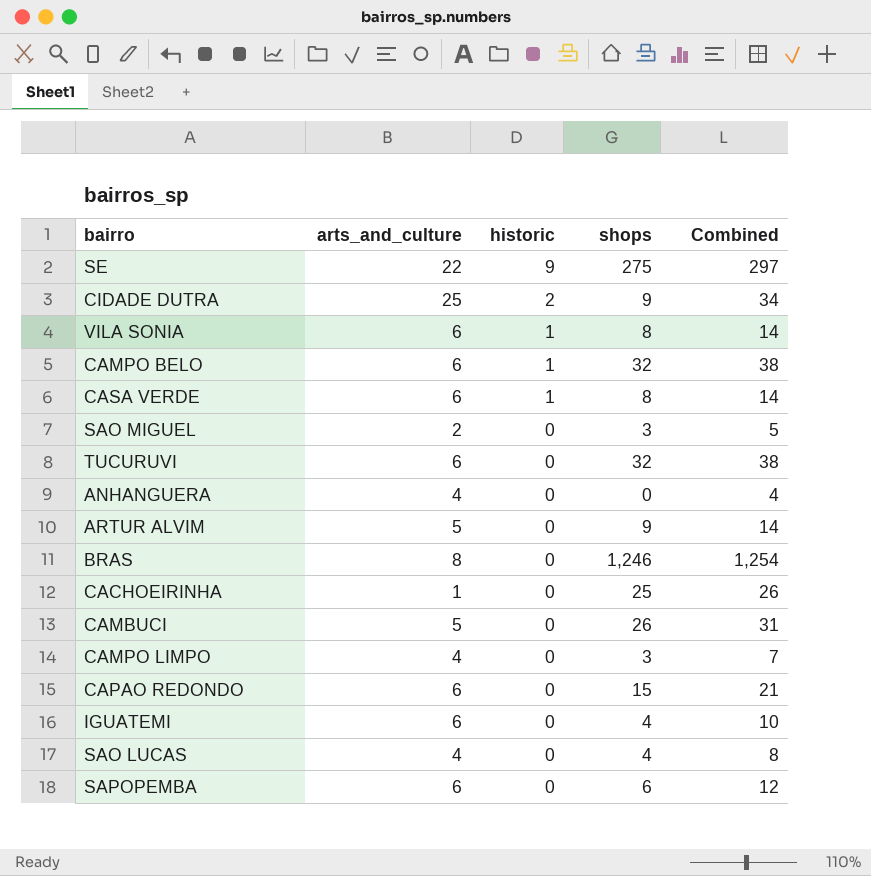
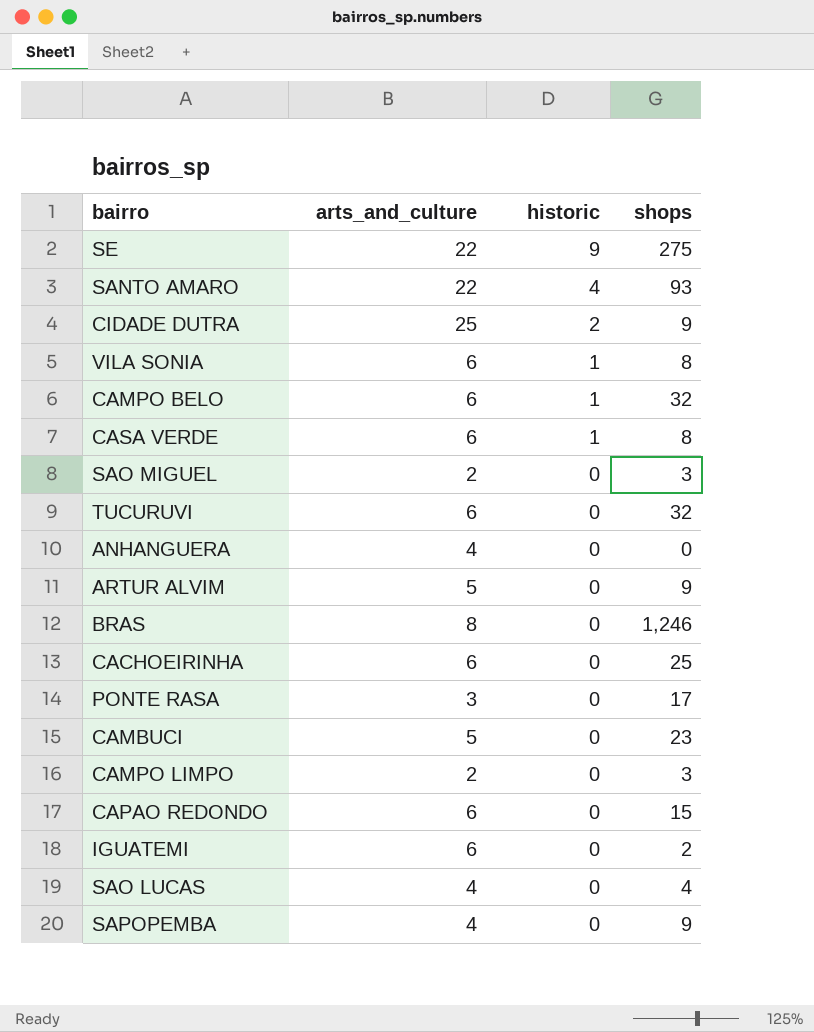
column Combined | formula: [arts_and_culture] + [shops] -> none
row SANTO AMARO: none -> 22 | 4 | 93
CACHOEIRINHA | arts_and_culture: 1 -> 6
row PONTE RASA: none -> 3 | 0 | 17
CAMBUCI | shops: 26 -> 23
CAMPO LIMPO | arts_and_culture: 4 -> 2
IGUATEMI | shops: 4 -> 2
SAPOPEMBA | arts_and_culture: 6 -> 4
SAPOPEMBA | shops: 6 -> 9

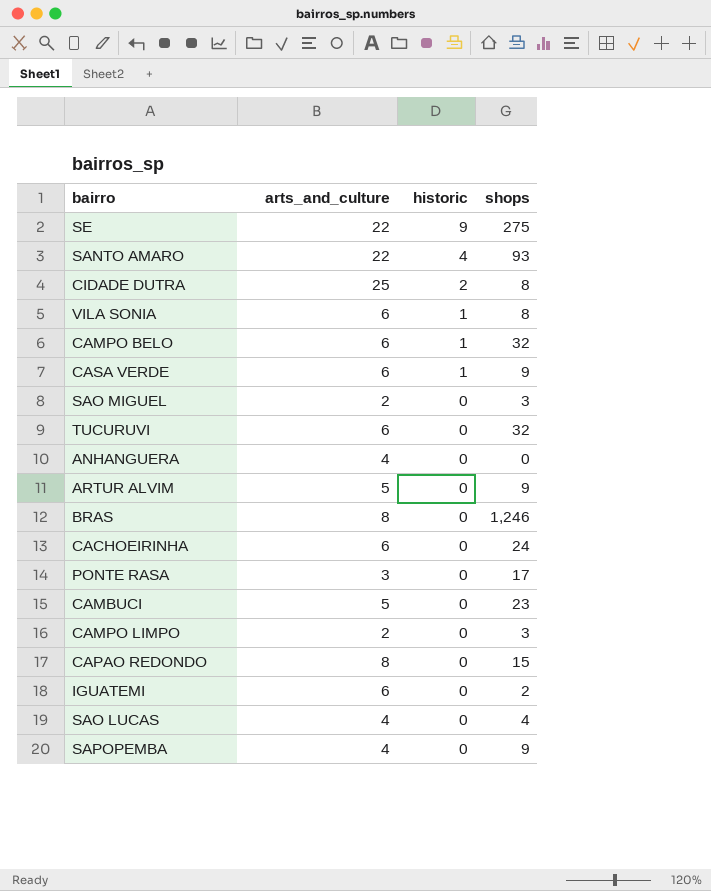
CIDADE DUTRA | shops: 9 -> 8
CASA VERDE | shops: 8 -> 9
CACHOEIRINHA | shops: 25 -> 24
CAPAO REDONDO | arts_and_culture: 6 -> 8

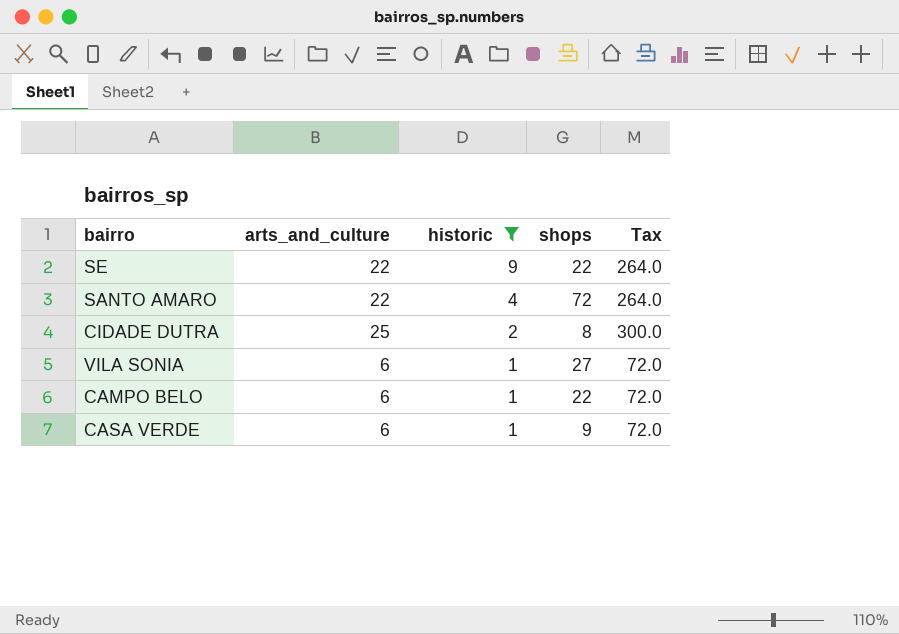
filter: none -> historic != 0
column Tax | formula: none -> [arts_and_culture] * 12
SE | shops: 275 -> 22
SANTO AMARO | shops: 93 -> 72
VILA SONIA | shops: 8 -> 27
CAMPO BELO | shops: 32 -> 22

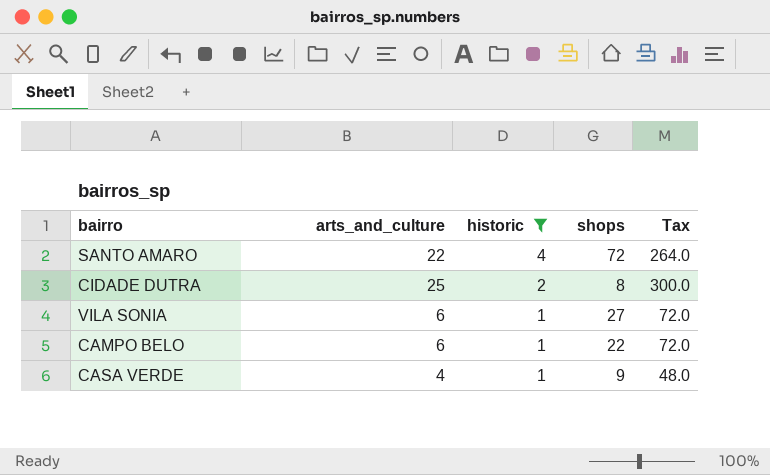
row SE: 22 | 9 | 22 | 264.0 -> none
CASA VERDE | arts_and_culture: 6 -> 4
CASA VERDE | Tax: 72.0 -> 48.0

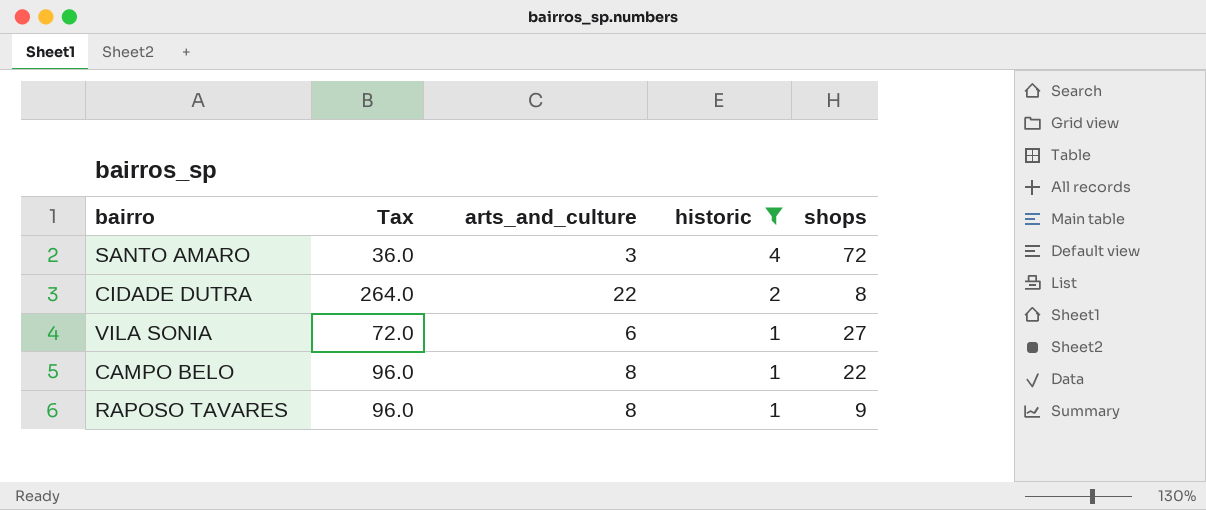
column Tax | position: 5 -> 2
row CASA VERDE: 4 | 1 | 9 | 48.0 -> none
SANTO AMARO | Tax: 264.0 -> 36.0
SANTO AMARO | arts_and_culture: 22 -> 3
CIDADE DUTRA | Tax: 300.0 -> 264.0
CIDADE DUTRA | arts_and_culture: 25 -> 22
CAMPO BELO | Tax: 72.0 -> 96.0
CAMPO BELO | arts_and_culture: 6 -> 8
row RAPOSO TAVARES: none -> 96.0 | 8 | 1 | 9

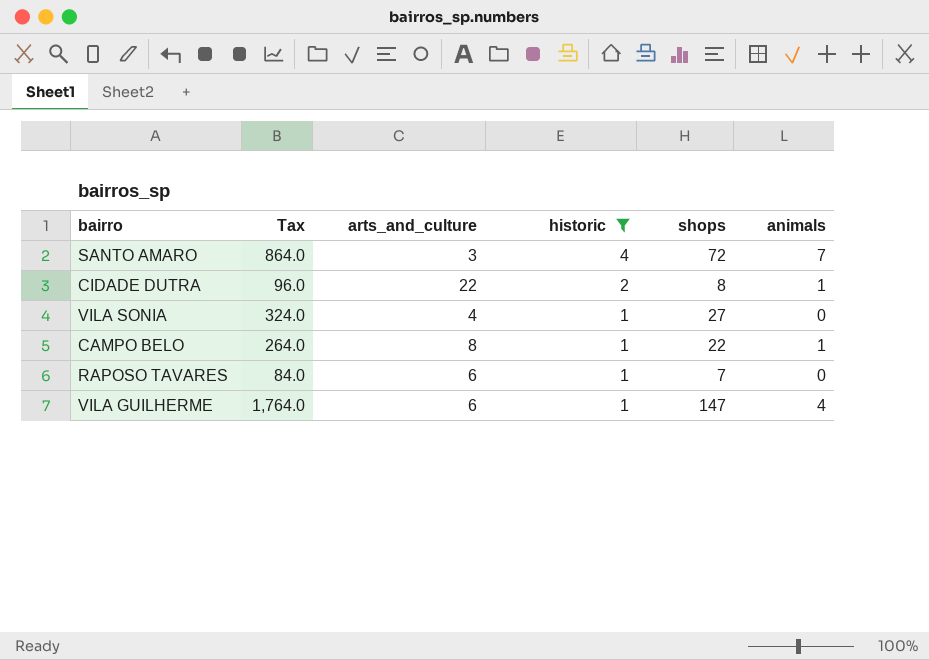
column Tax | formula: [arts_and_culture] * 12 -> [shops] * 12
column animals | position: none -> 6
VILA SONIA | arts_and_culture: 6 -> 4
RAPOSO TAVARES | arts_and_culture: 8 -> 6
RAPOSO TAVARES | shops: 9 -> 7
row VILA GUILHERME: none -> 1,764.0 | 6 | 1 | 147 | 4

